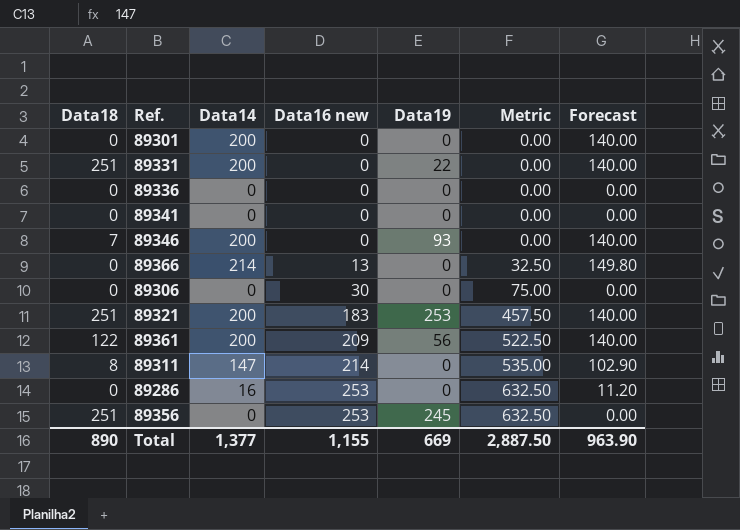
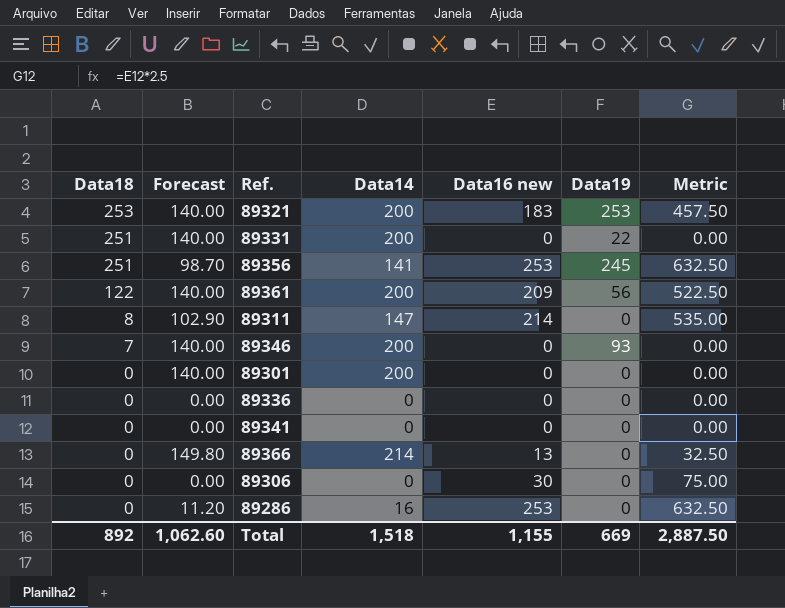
row order: Data16 new ascending -> Data18 descending
column Forecast | position: 7 -> 2
89321 | Data18: 251 -> 253
89356 | Forecast: 0.00 -> 98.70
89356 | Data14: 0 -> 141
Total | Data18: 890 -> 892
Total | Forecast: 963.90 -> 1,062.60
Total | Data14: 1,377 -> 1,518

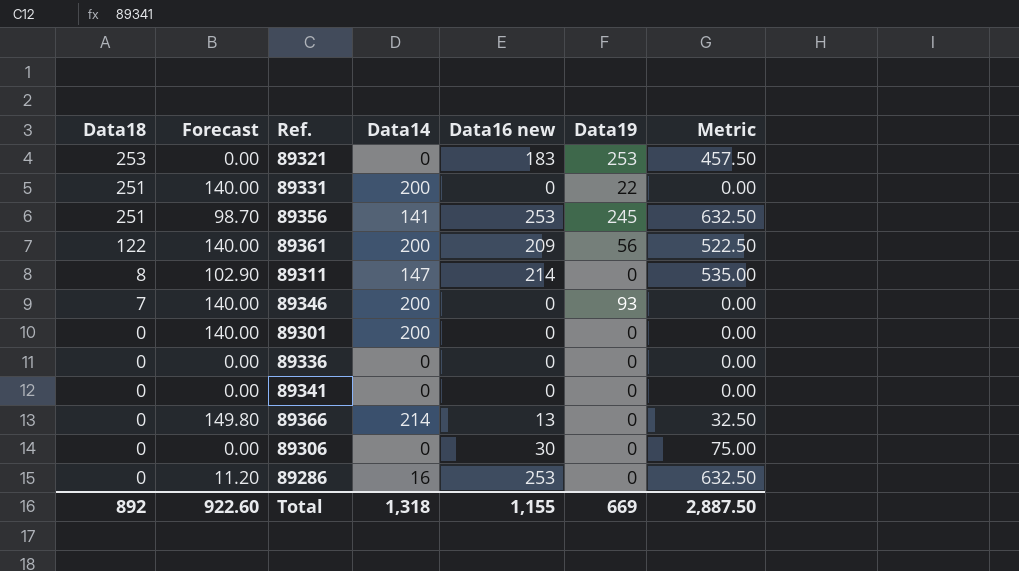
89321 | Forecast: 140.00 -> 0.00
89321 | Data14: 200 -> 0
Total | Forecast: 1,062.60 -> 922.60
Total | Data14: 1,518 -> 1,318

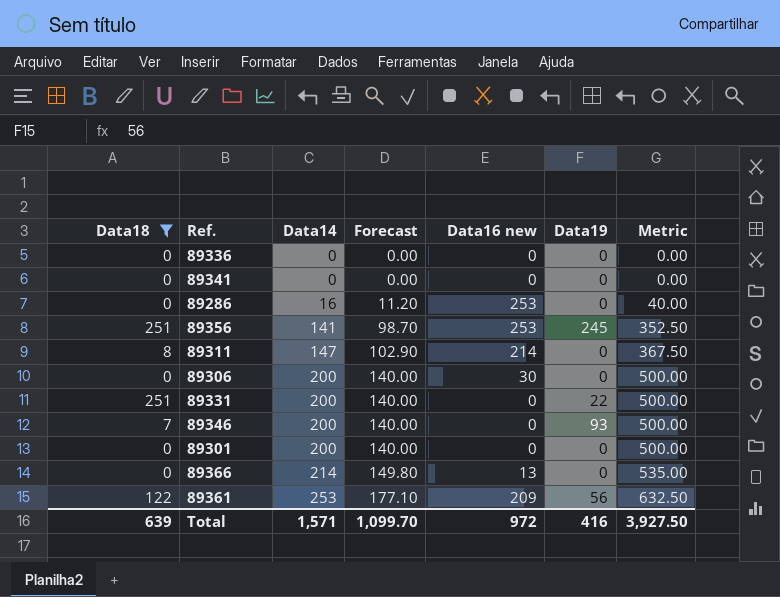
filter: none -> Data18 != 253
row order: Data18 descending -> Data14 ascending
column Forecast | position: 2 -> 4
column Metric | formula: [Data16 new] * 2.5 -> [Data14] * 2.5
89306 | Data14: 0 -> 200
89306 | Forecast: 0.00 -> 140.00
89361 | Data14: 200 -> 253
89361 | Forecast: 140.00 -> 177.10
Total | Data18: 892 -> 639
Total | Data14: 1,318 -> 1,571
Total | Forecast: 922.60 -> 1,099.70
Total | Data16 new: 1,155 -> 972
Total | Data19: 669 -> 416
Total | Metric: 2,887.50 -> 3,927.50

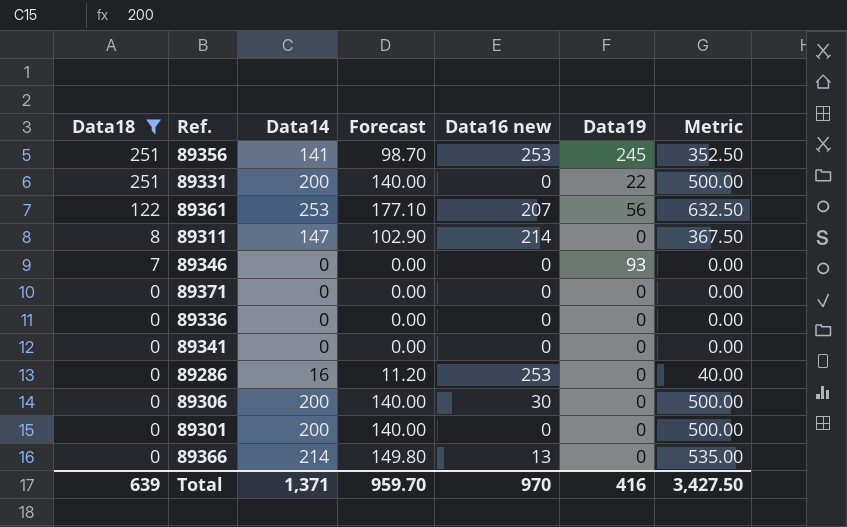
row order: Data14 ascending -> Data18 descending
89361 | Data16 new: 209 -> 207
89346 | Data14: 200 -> 0
89346 | Forecast: 140.00 -> 0.00
89346 | Metric: 500.00 -> 0.00
row 89371: none -> 0 | 0 | 0.00 | 0 | 0 | 0.00
Total | Data14: 1,571 -> 1,371
Total | Forecast: 1,099.70 -> 959.70
Total | Data16 new: 972 -> 970
Total | Metric: 3,927.50 -> 3,427.50

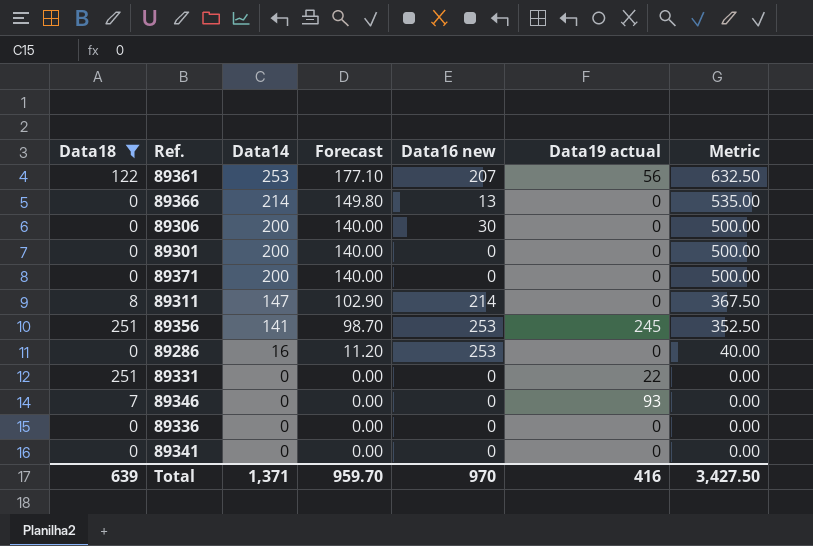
row order: Data18 descending -> Data14 descending
column name: Data19 -> Data19 actual
89371 | Data14: 0 -> 200
89371 | Forecast: 0.00 -> 140.00
89371 | Metric: 0.00 -> 500.00
89331 | Data14: 200 -> 0
89331 | Forecast: 140.00 -> 0.00
89331 | Metric: 500.00 -> 0.00

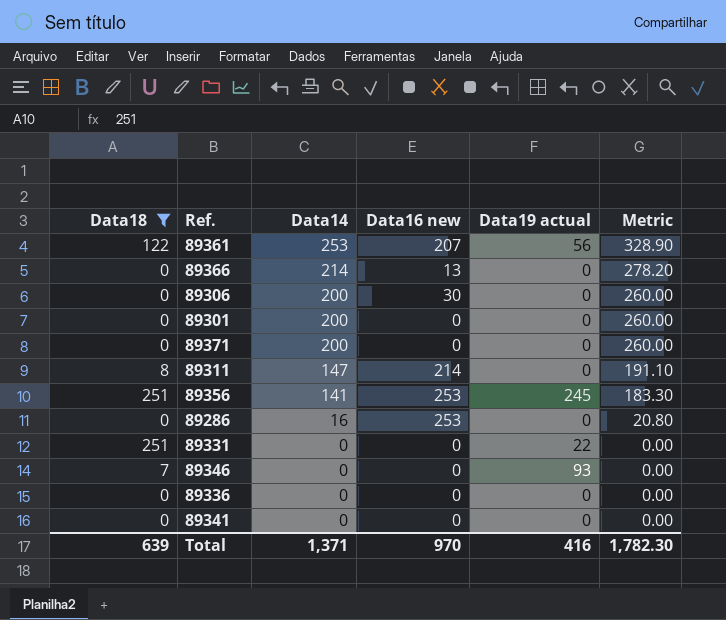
column Forecast | formula: [Data14] * 0.7 -> none
column Metric | formula: [Data14] * 2.5 -> [Data14] * 1.3
Total | Metric: 3,427.50 -> 1,782.30

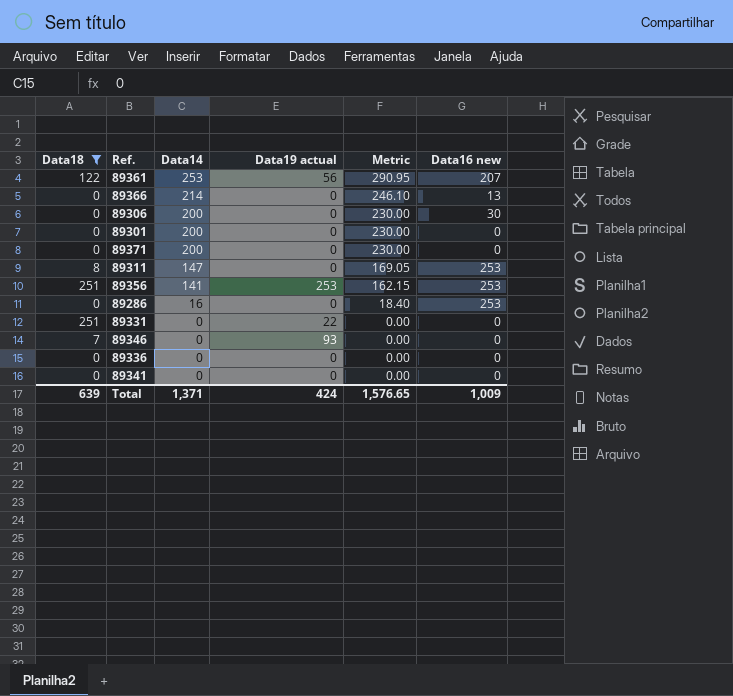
column Metric | formula: [Data14] * 1.3 -> [Data14] * 1.15
column Data16 new | position: 4 -> 6
89311 | Data16 new: 214 -> 253
89356 | Data19 actual: 245 -> 253
Total | Data19 actual: 416 -> 424
Total | Metric: 1,782.30 -> 1,576.65
Total | Data16 new: 970 -> 1,009

